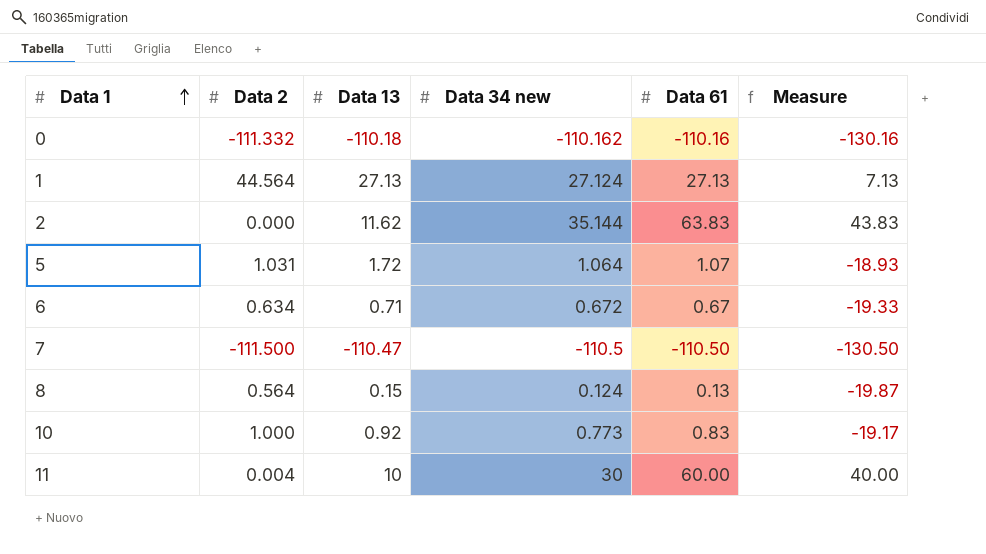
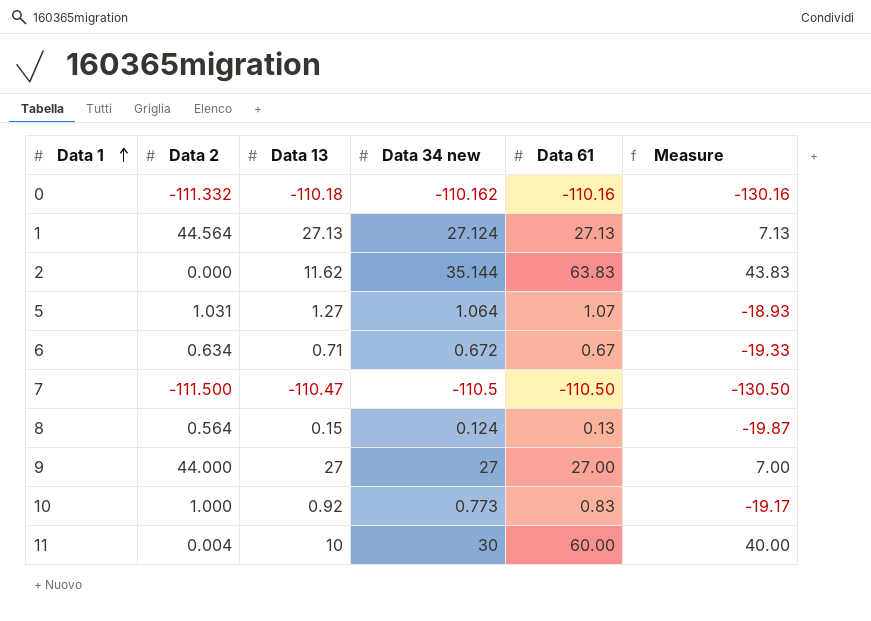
5 | Data 13: 1.72 -> 1.27
row 9: none -> 44.000 | 27 | 27 | 27.00 | 7.00

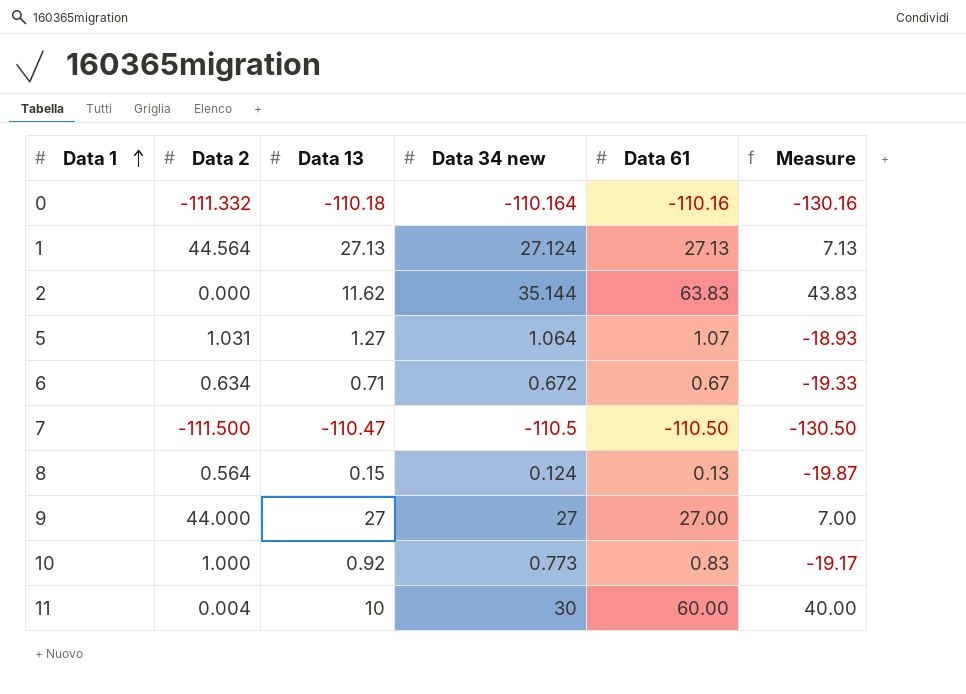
0 | Data 34 new: -110.162 -> -110.164

